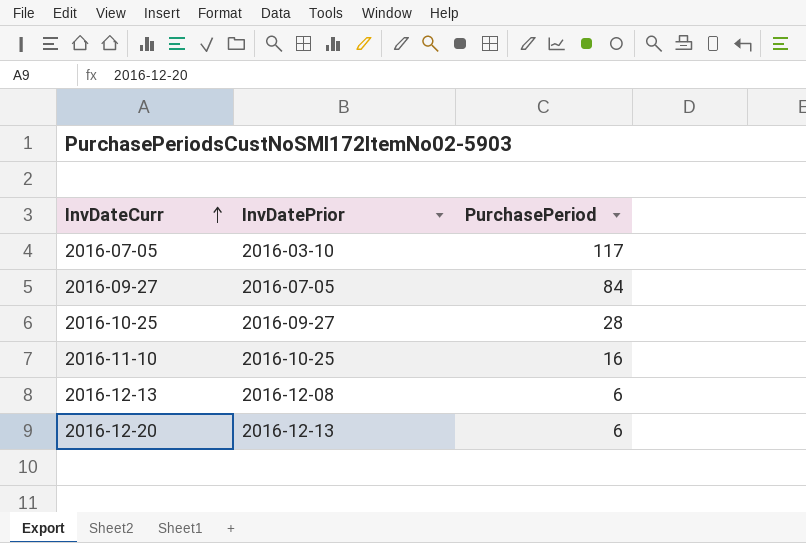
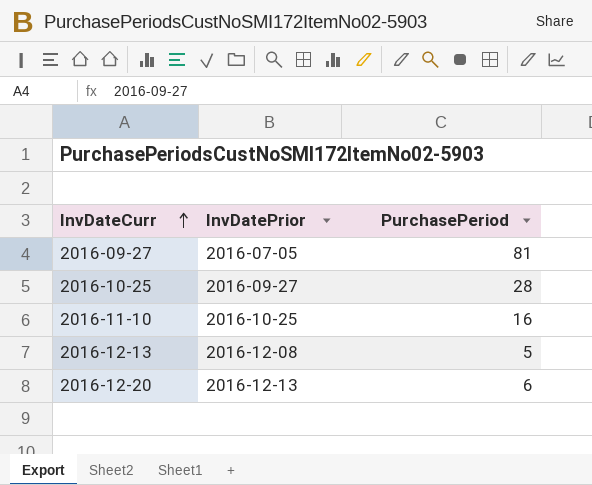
row 2016-07-05: 2016-03-10 | 117 -> none
2016-09-27 | PurchasePeriod: 84 -> 81
2016-12-13 | PurchasePeriod: 6 -> 5

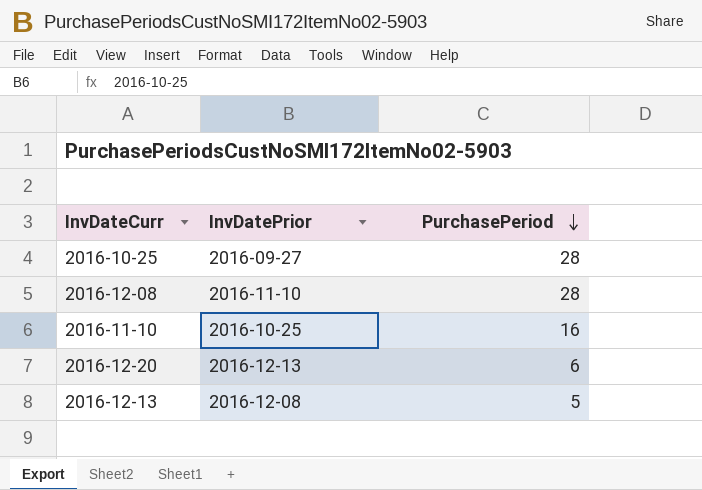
row order: InvDateCurr ascending -> PurchasePeriod descending
row 2016-09-27: 2016-07-05 | 81 -> none
row 2016-12-08: none -> 2016-11-10 | 28

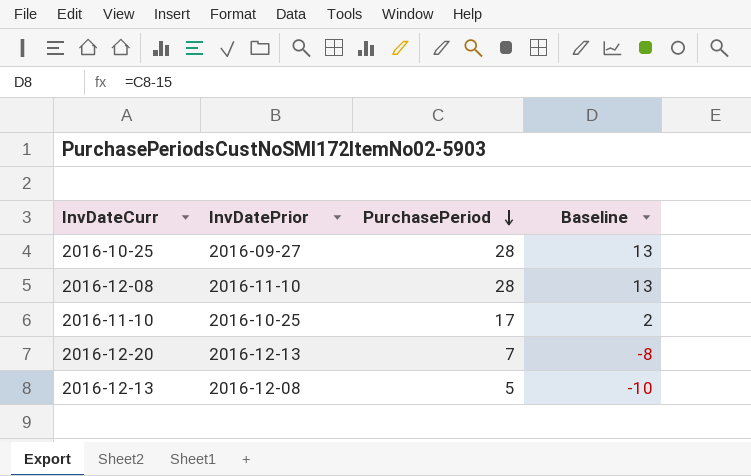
column Baseline | formula: none -> [PurchasePeriod] - 15
2016-11-10 | PurchasePeriod: 16 -> 17
2016-12-20 | PurchasePeriod: 6 -> 7

